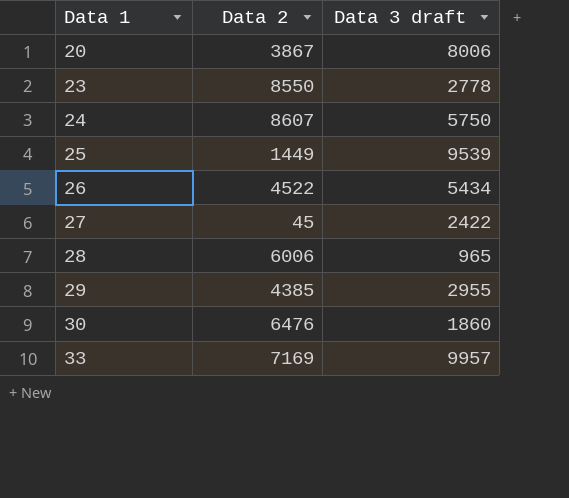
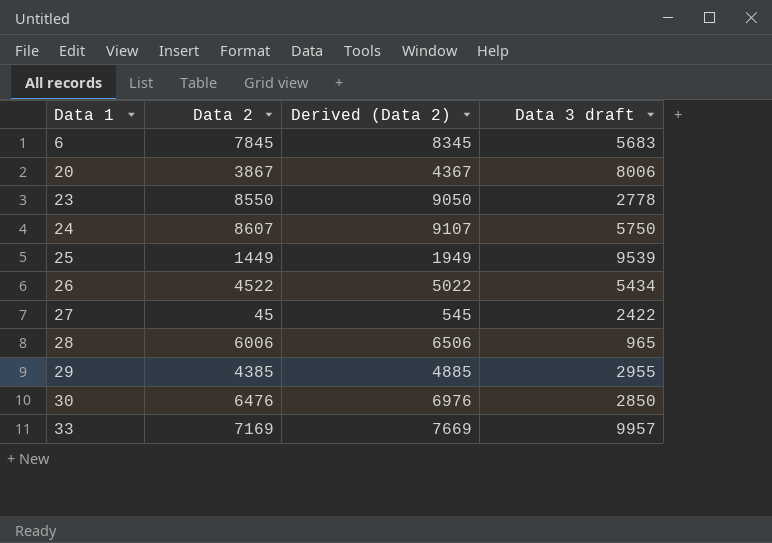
column Derived (Data 2) | formula: none -> [Data 2] + 500
row 6: none -> 7845 | 8345 | 5683
30 | Data 3 draft: 1860 -> 2850

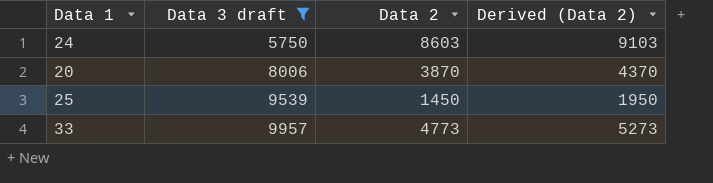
filter: none -> Data 3 draft >= 5750
row order: Data 1 ascending -> Data 3 draft ascending
column Data 3 draft | position: 4 -> 2
24 | Data 2: 8607 -> 8603
24 | Derived (Data 2): 9107 -> 9103
20 | Data 2: 3867 -> 3870
20 | Derived (Data 2): 4367 -> 4370
25 | Data 2: 1449 -> 1450
25 | Derived (Data 2): 1949 -> 1950
33 | Data 2: 7169 -> 4773
33 | Derived (Data 2): 7669 -> 5273

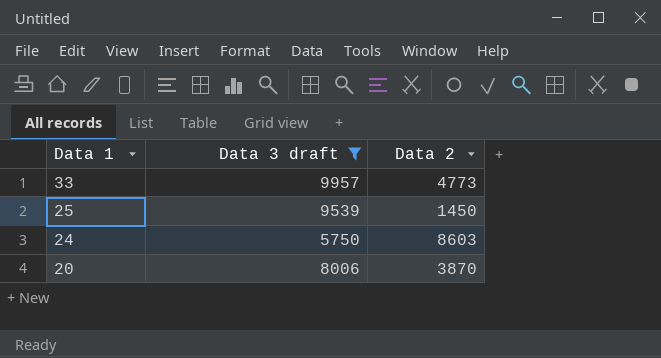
row order: Data 3 draft ascending -> Data 1 descending
column Derived (Data 2) | formula: [Data 2] + 500 -> none

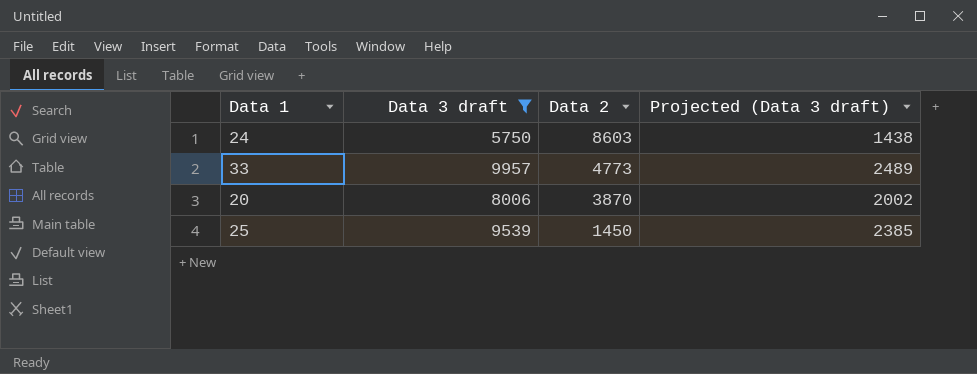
row order: Data 1 descending -> Data 2 descending
column Projected (Data 3 draft) | formula: none -> [Data 3 draft] * 0.25

